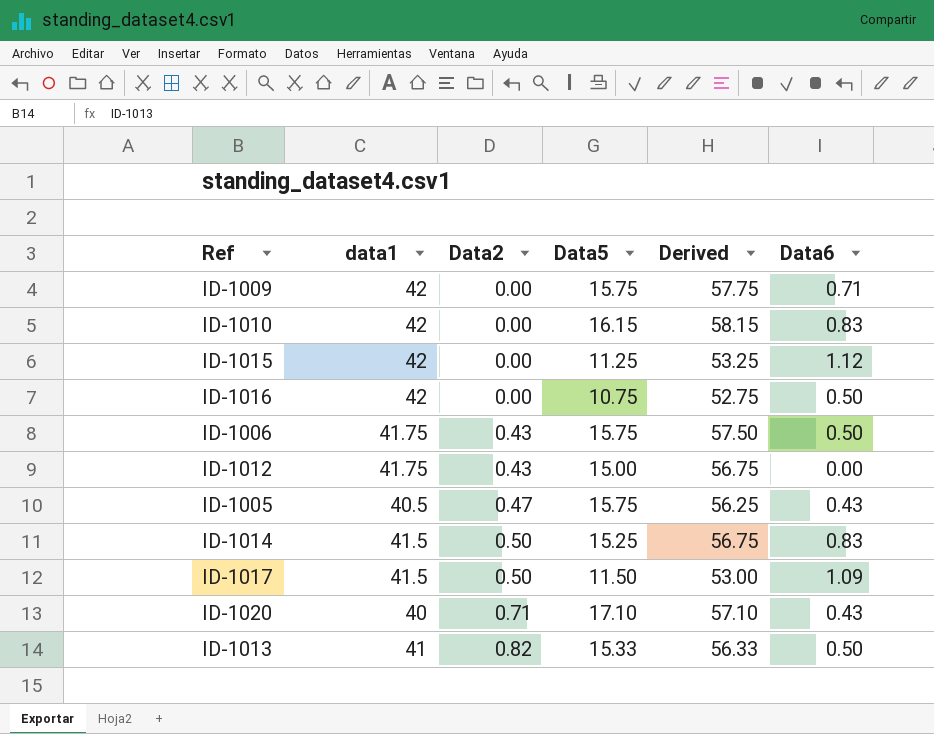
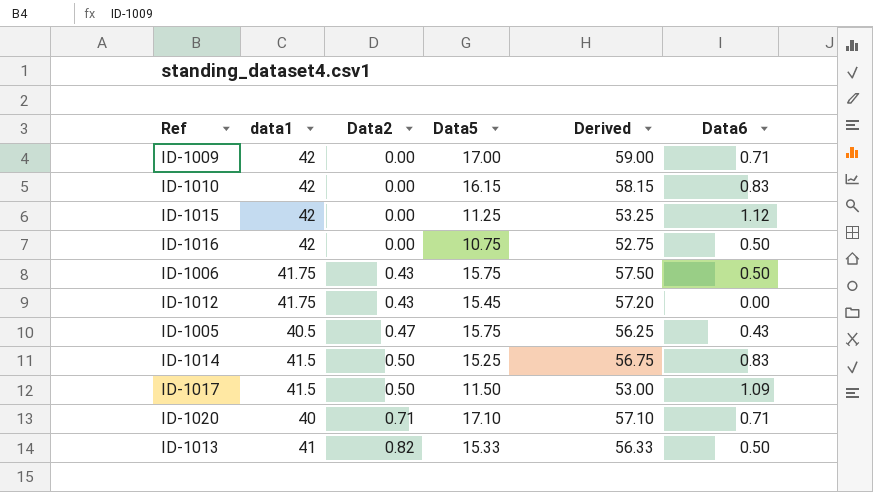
ID-1009 | Data5: 15.75 -> 17.00
ID-1009 | Derived: 57.75 -> 59.00
ID-1012 | Data5: 15.00 -> 15.45
ID-1012 | Derived: 56.75 -> 57.20
ID-1020 | Data6: 0.43 -> 0.71

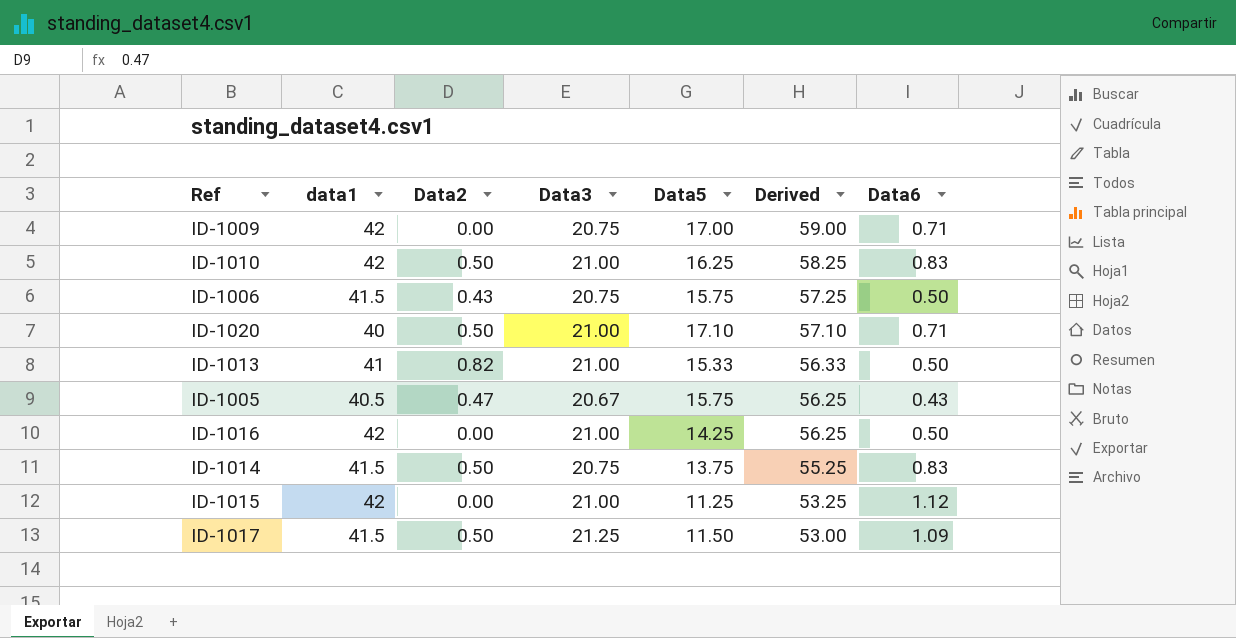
row order: Data2 ascending -> Derived descending
column Data3 | position: none -> 4
row ID-1012: 41.75 | 0.43 | 15.45 | 57.20 | 0.00 -> none
ID-1010 | Data2: 0.00 -> 0.50
ID-1010 | Data5: 16.15 -> 16.25
ID-1010 | Derived: 58.15 -> 58.25
ID-1006 | data1: 41.75 -> 41.5
ID-1006 | Derived: 57.50 -> 57.25
ID-1020 | Data2: 0.71 -> 0.50
ID-1016 | Data5: 10.75 -> 14.25
ID-1016 | Derived: 52.75 -> 56.25
ID-1014 | Data5: 15.25 -> 13.75
ID-1014 | Derived: 56.75 -> 55.25

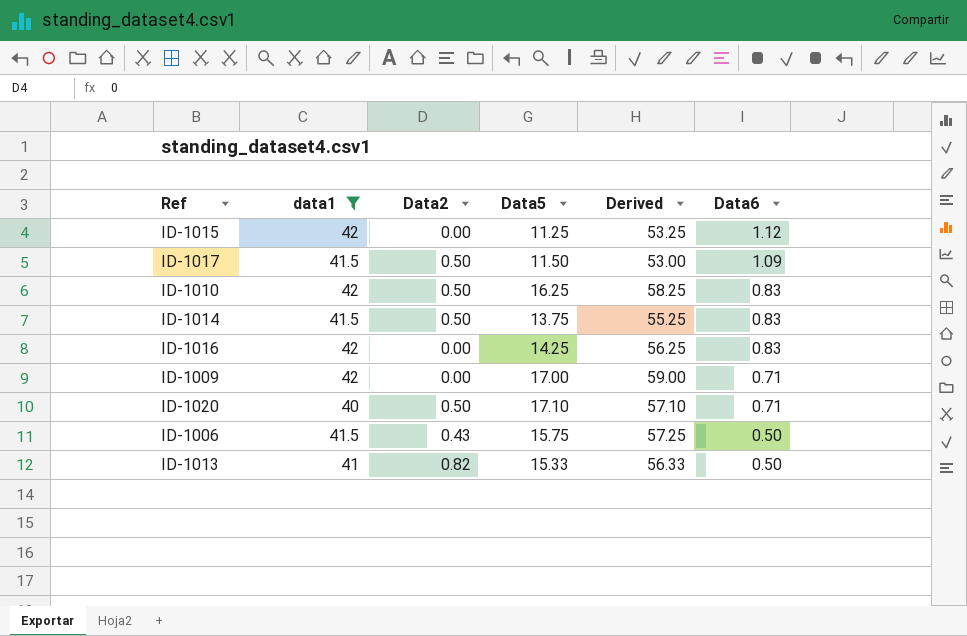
filter: none -> data1 != 40.5
row order: Derived descending -> Data6 descending
column Data3 | position: 4 -> none
ID-1016 | Data6: 0.50 -> 0.83

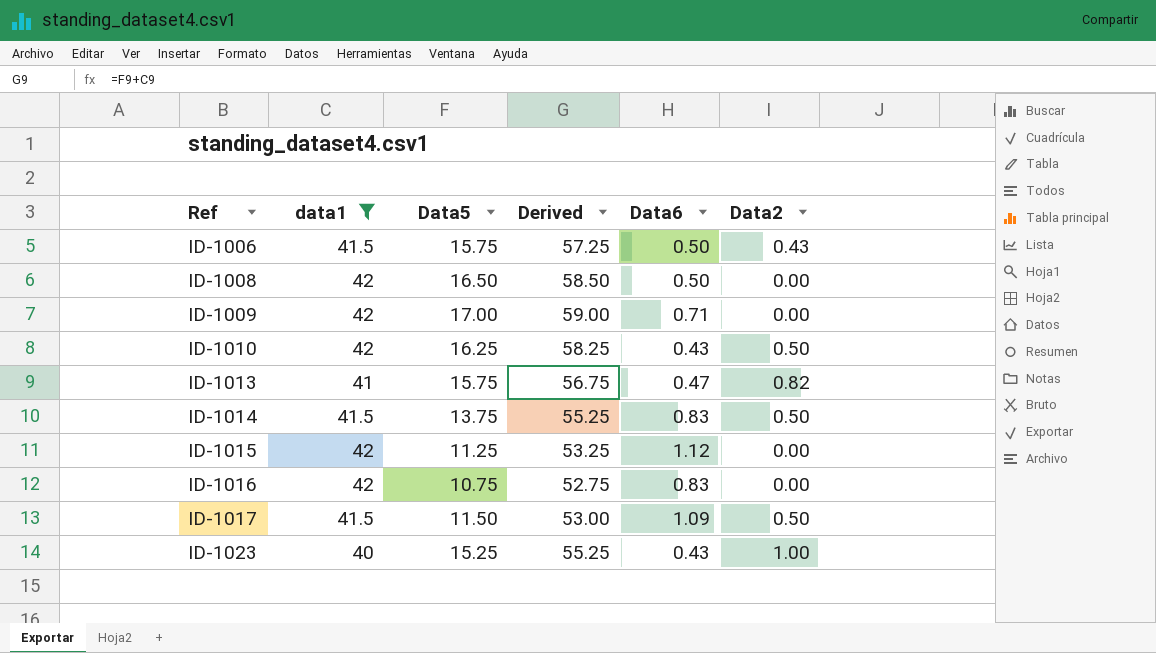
row order: Data6 descending -> Ref ascending
column Data2 | position: 3 -> 6
row ID-1020: 40 | 0.50 | 17.10 | 57.10 | 0.71 -> none
row ID-1008: none -> 42 | 16.50 | 58.50 | 0.50 | 0.00
ID-1010 | Data6: 0.83 -> 0.43
ID-1013 | Data5: 15.33 -> 15.75
ID-1013 | Derived: 56.33 -> 56.75
ID-1013 | Data6: 0.50 -> 0.47
ID-1016 | Data5: 14.25 -> 10.75
ID-1016 | Derived: 56.25 -> 52.75
row ID-1023: none -> 40 | 15.25 | 55.25 | 0.43 | 1.00

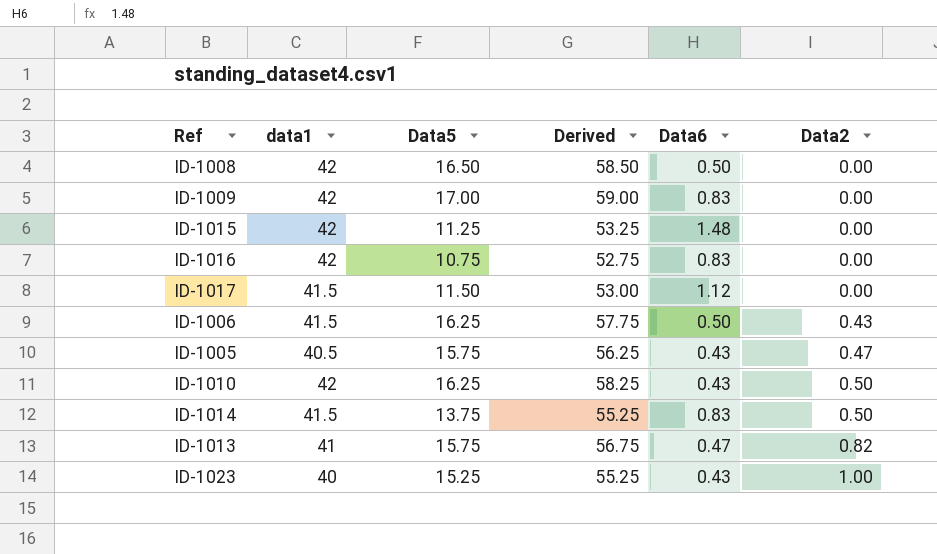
filter: data1 != 40.5 -> none
row order: Ref ascending -> Data2 ascending
ID-1009 | Data6: 0.71 -> 0.83
ID-1015 | Data6: 1.12 -> 1.48
ID-1017 | Data6: 1.09 -> 1.12
ID-1017 | Data2: 0.50 -> 0.00
ID-1006 | Data5: 15.75 -> 16.25
ID-1006 | Derived: 57.25 -> 57.75

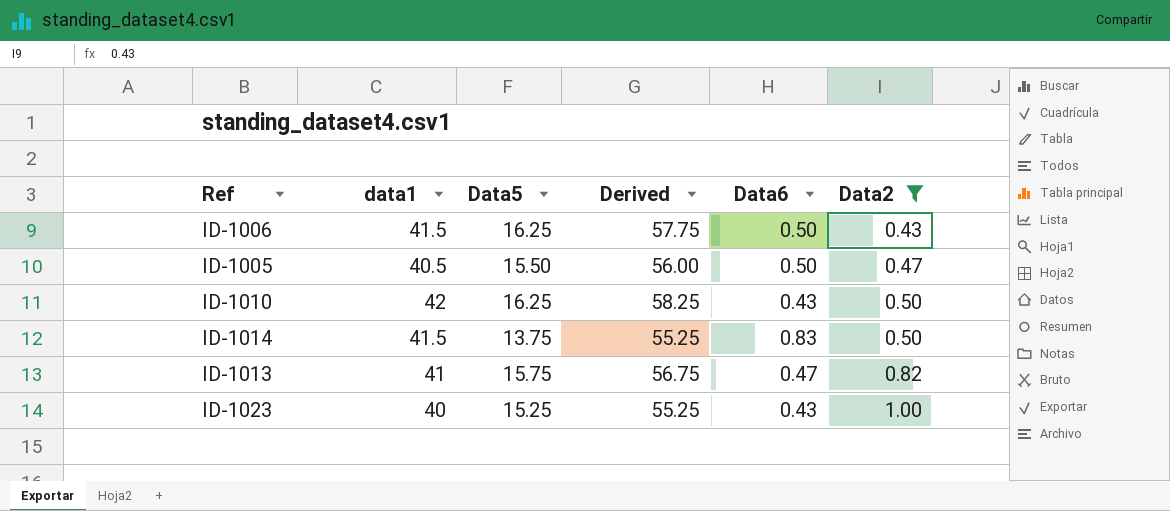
filter: none -> Data2 != 0.00
ID-1005 | Data5: 15.75 -> 15.50
ID-1005 | Derived: 56.25 -> 56.00
ID-1005 | Data6: 0.43 -> 0.50

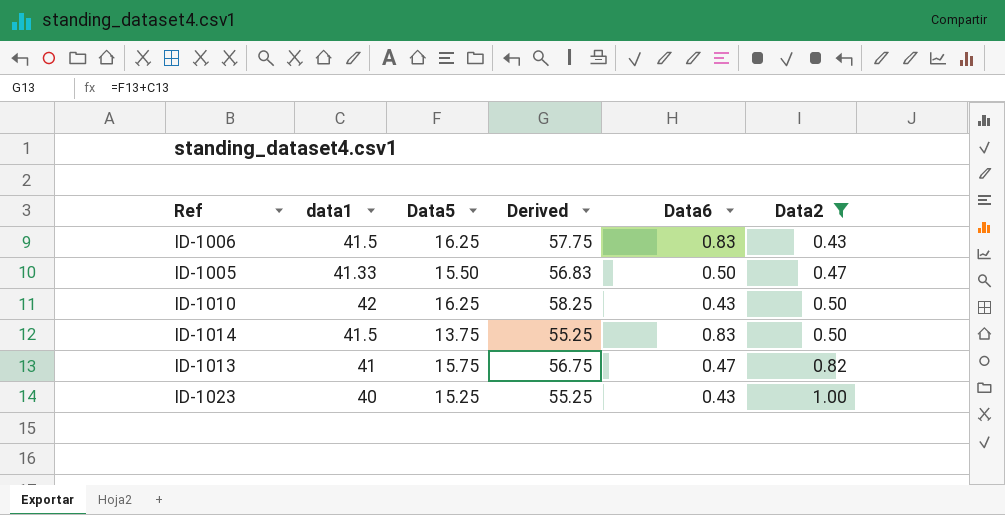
ID-1006 | Data6: 0.50 -> 0.83
ID-1005 | data1: 40.5 -> 41.33
ID-1005 | Derived: 56.00 -> 56.83

